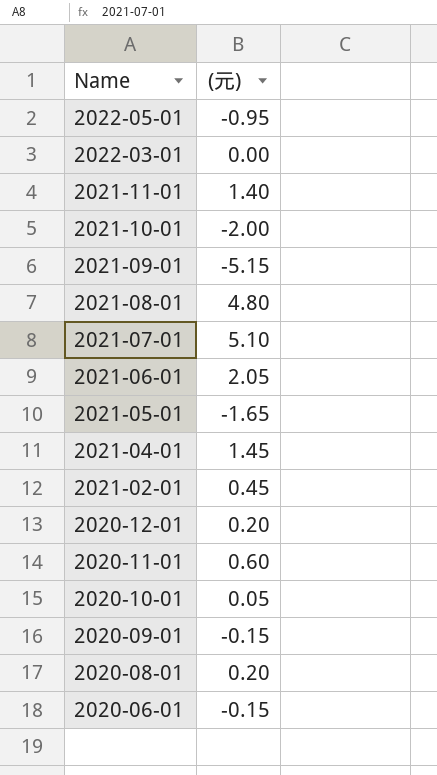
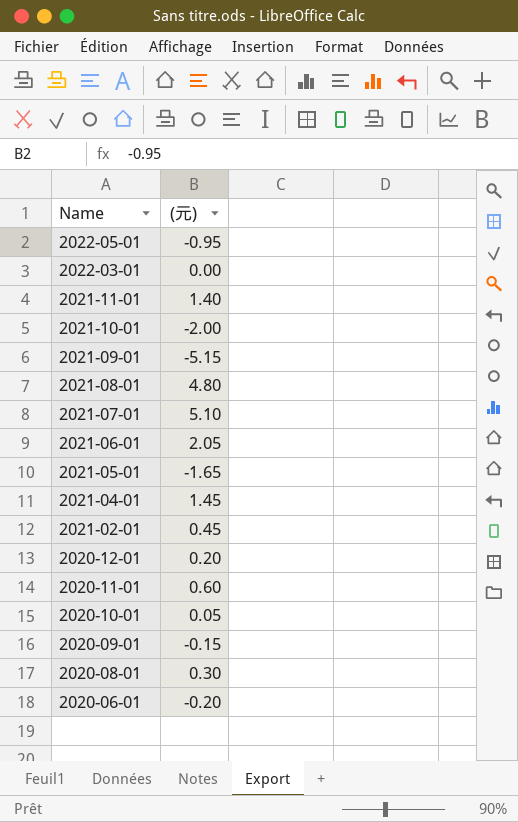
2020-08-01 | (元): 0.20 -> 0.30
2020-06-01 | (元): -0.15 -> -0.20

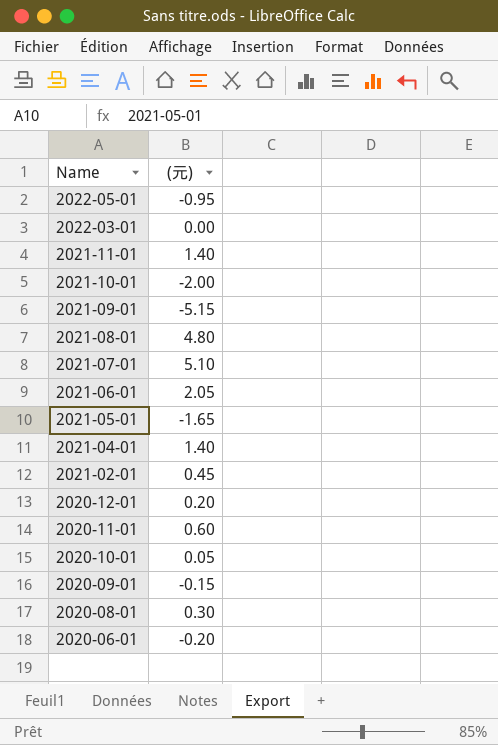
2021-04-01 | (元): 1.45 -> 1.40

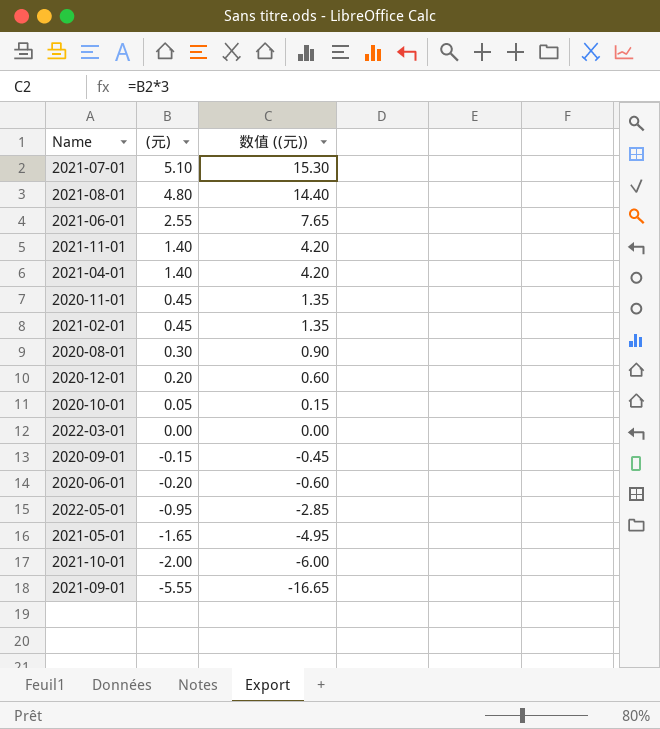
row order: Name descending -> (元) descending
column 数值 ((元)) | formula: none -> [(元)] * 3
2021-06-01 | (元): 2.05 -> 2.55
2020-11-01 | (元): 0.60 -> 0.45
2021-09-01 | (元): -5.15 -> -5.55

